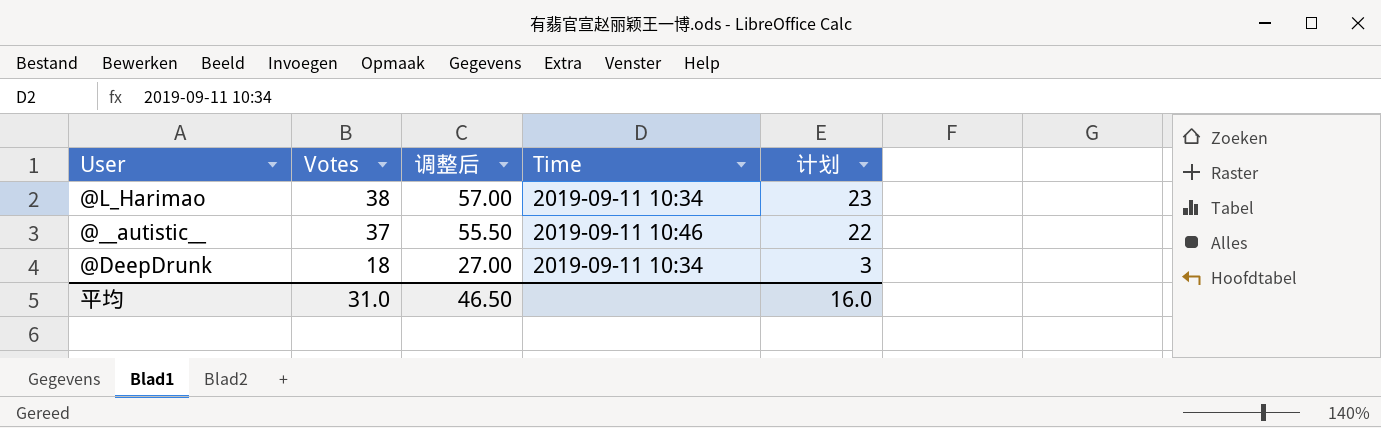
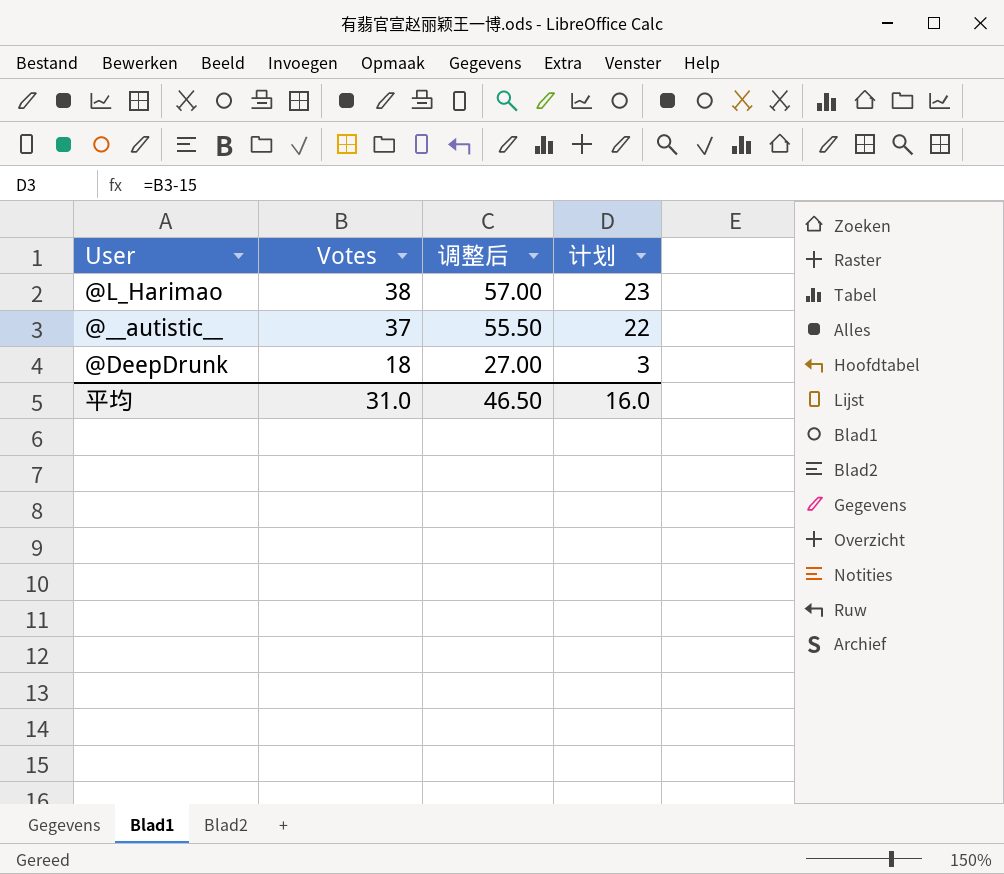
column Time | position: 4 -> none

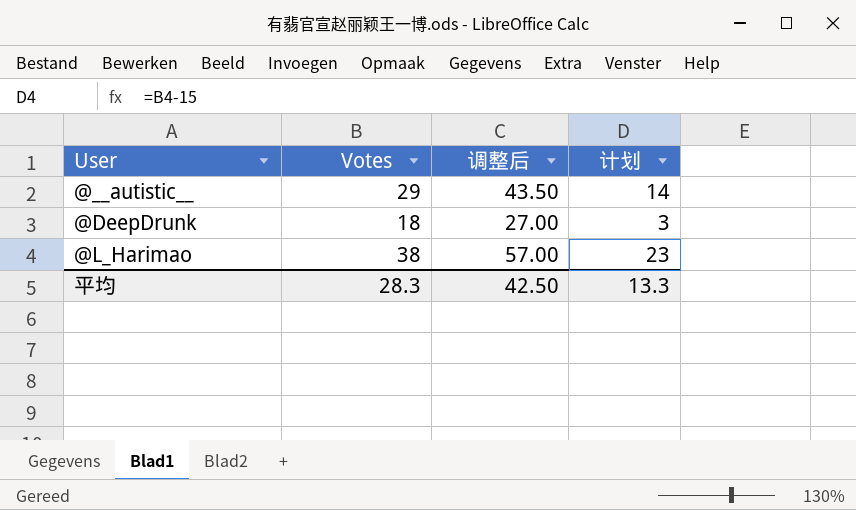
row order: Votes descending -> User ascending
@__autistic__ | Votes: 37 -> 29
@__autistic__ | 调整后: 55.50 -> 43.50
@__autistic__ | 计划: 22 -> 14
平均 | Votes: 31.0 -> 28.3
平均 | 调整后: 46.50 -> 42.50
平均 | 计划: 16.0 -> 13.3

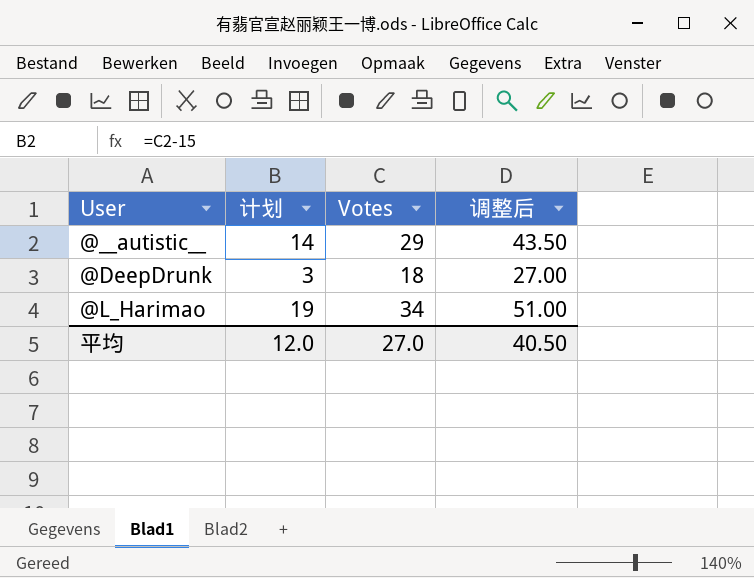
column 计划 | position: 4 -> 2
@L_Harimao | 计划: 23 -> 19
@L_Harimao | Votes: 38 -> 34
@L_Harimao | 调整后: 57.00 -> 51.00
平均 | 计划: 13.3 -> 12.0
平均 | Votes: 28.3 -> 27.0
平均 | 调整后: 42.50 -> 40.50

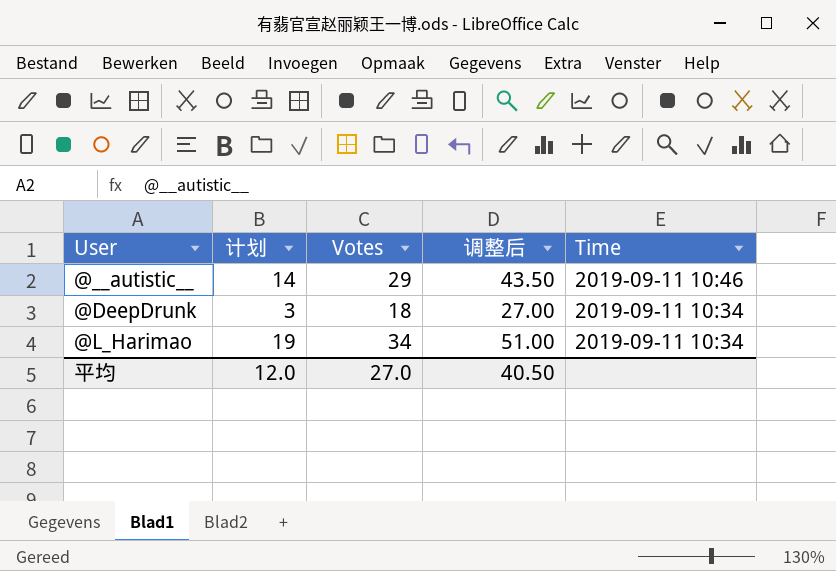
column Time | position: none -> 5

